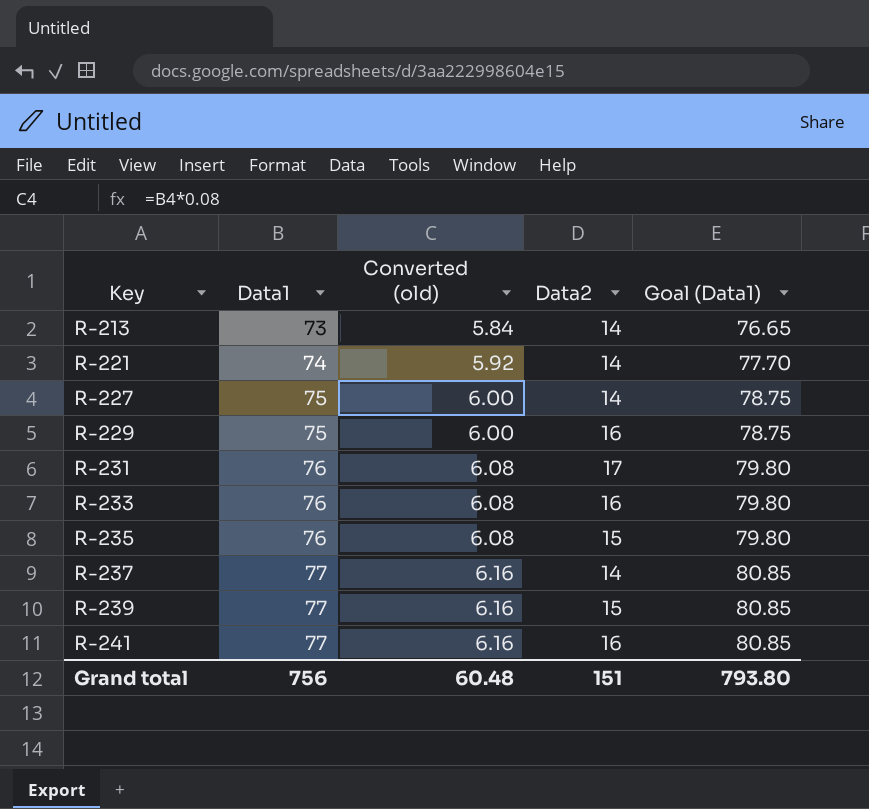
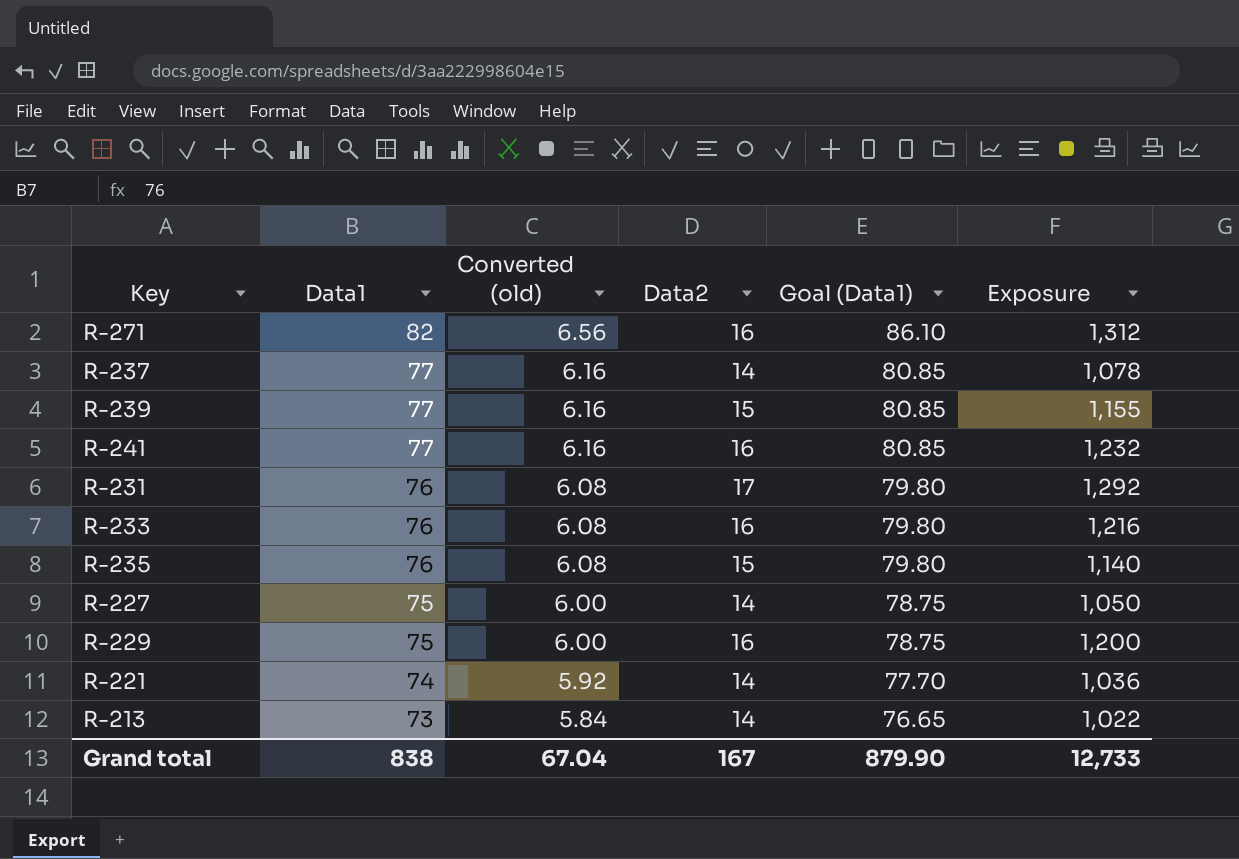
row order: Key ascending -> Data1 descending
column Exposure | formula: none -> [Data1] * [Data2]
row R-271: none -> 82 | 6.56 | 16 | 86.10 | 1,312
Grand total | Data1: 756 -> 838
Grand total | Converted (old): 60.48 -> 67.04
Grand total | Data2: 151 -> 167
Grand total | Goal (Data1): 793.80 -> 879.90

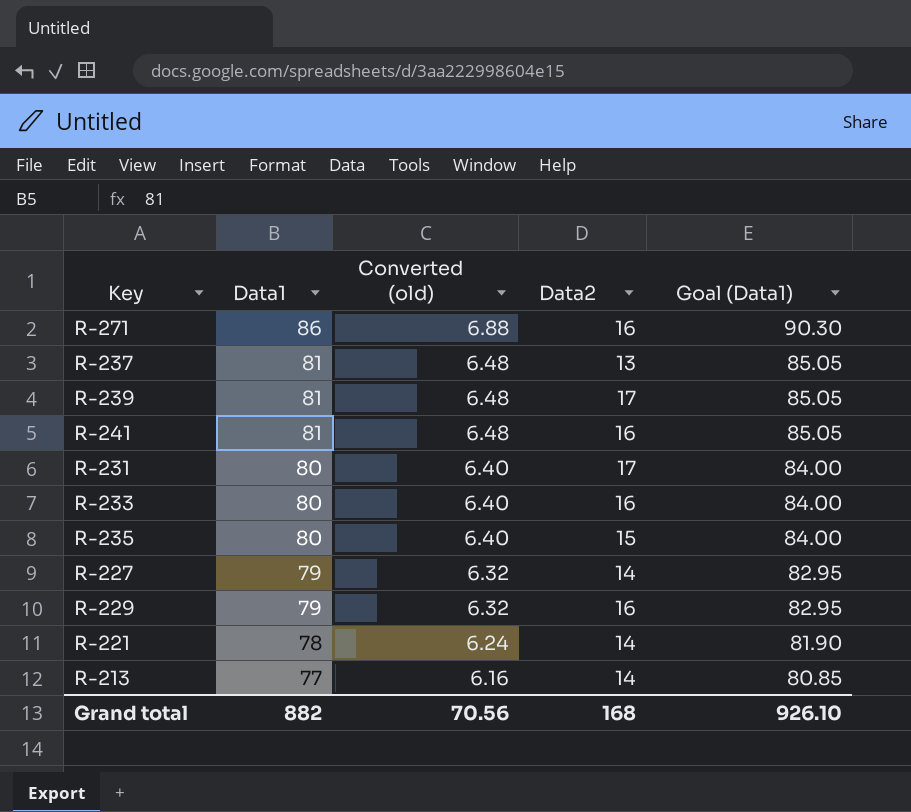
column Exposure | formula: [Data1] * [Data2] -> none
R-271 | Data1: 82 -> 86
R-271 | Converted (old): 6.56 -> 6.88
R-271 | Goal (Data1): 86.10 -> 90.30
R-237 | Data1: 77 -> 81
R-237 | Converted (old): 6.16 -> 6.48
R-237 | Data2: 14 -> 13
R-237 | Goal (Data1): 80.85 -> 85.05
R-239 | Data1: 77 -> 81
R-239 | Converted (old): 6.16 -> 6.48
R-239 | Data2: 15 -> 17
R-239 | Goal (Data1): 80.85 -> 85.05
R-241 | Data1: 77 -> 81
R-241 | Converted (old): 6.16 -> 6.48
R-241 | Goal (Data1): 80.85 -> 85.05
R-231 | Data1: 76 -> 80
R-231 | Converted (old): 6.08 -> 6.40
R-231 | Goal (Data1): 79.80 -> 84.00
R-233 | Data1: 76 -> 80
R-233 | Converted (old): 6.08 -> 6.40
R-233 | Goal (Data1): 79.80 -> 84.00
R-235 | Data1: 76 -> 80
R-235 | Converted (old): 6.08 -> 6.40
R-235 | Goal (Data1): 79.80 -> 84.00
R-227 | Data1: 75 -> 79
R-227 | Converted (old): 6.00 -> 6.32
R-227 | Goal (Data1): 78.75 -> 82.95
R-229 | Data1: 75 -> 79
R-229 | Converted (old): 6.00 -> 6.32
R-229 | Goal (Data1): 78.75 -> 82.95
R-221 | Data1: 74 -> 78
R-221 | Converted (old): 5.92 -> 6.24
R-221 | Goal (Data1): 77.70 -> 81.90
R-213 | Data1: 73 -> 77
R-213 | Converted (old): 5.84 -> 6.16
R-213 | Goal (Data1): 76.65 -> 80.85
Grand total | Data1: 838 -> 882
Grand total | Converted (old): 67.04 -> 70.56
Grand total | Data2: 167 -> 168
Grand total | Goal (Data1): 879.90 -> 926.10

